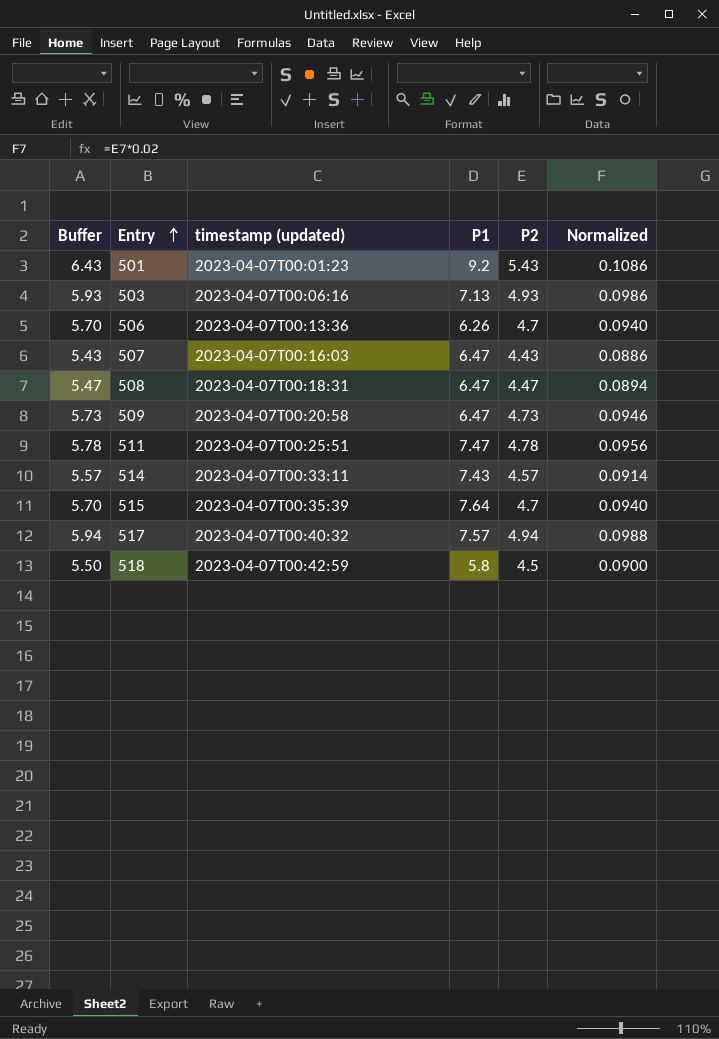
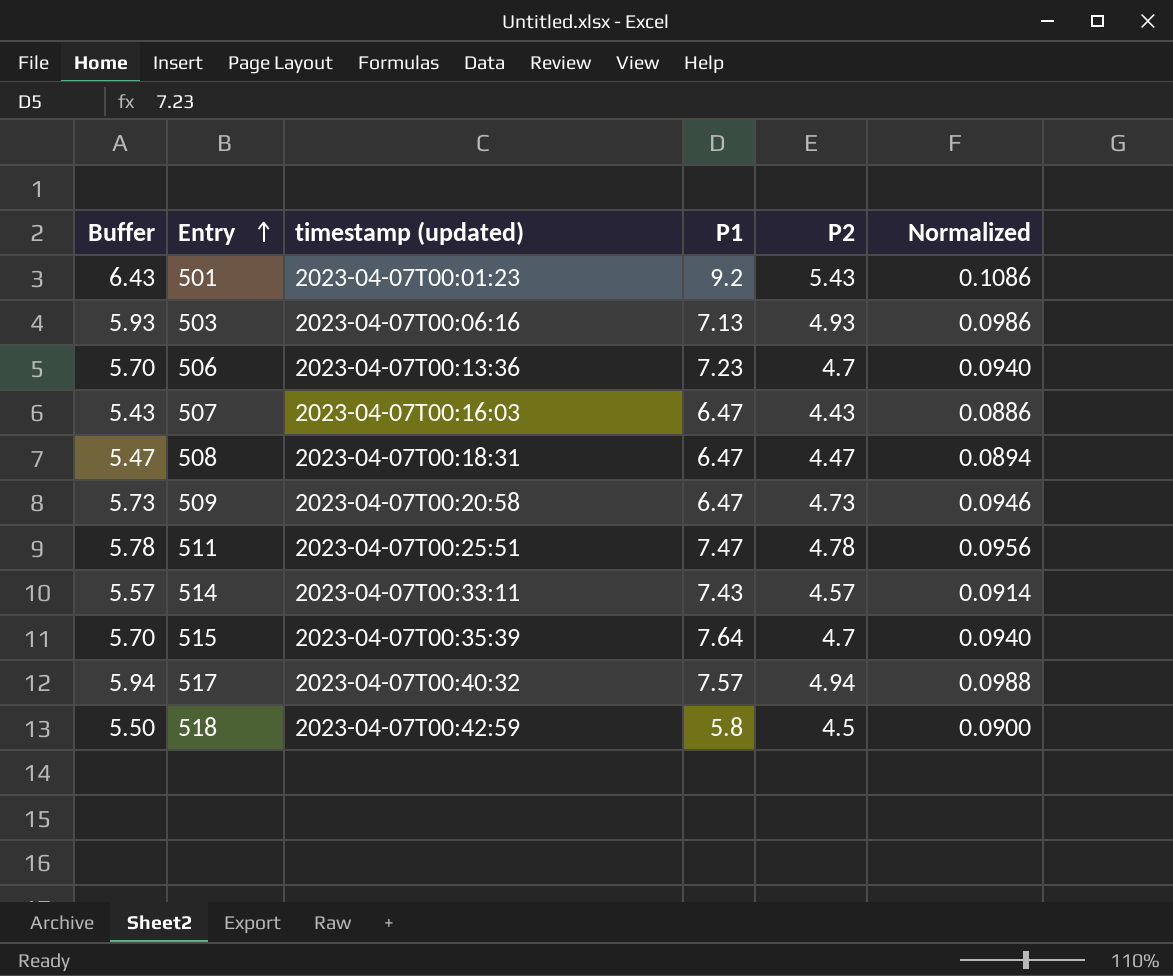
506 | P1: 6.26 -> 7.23

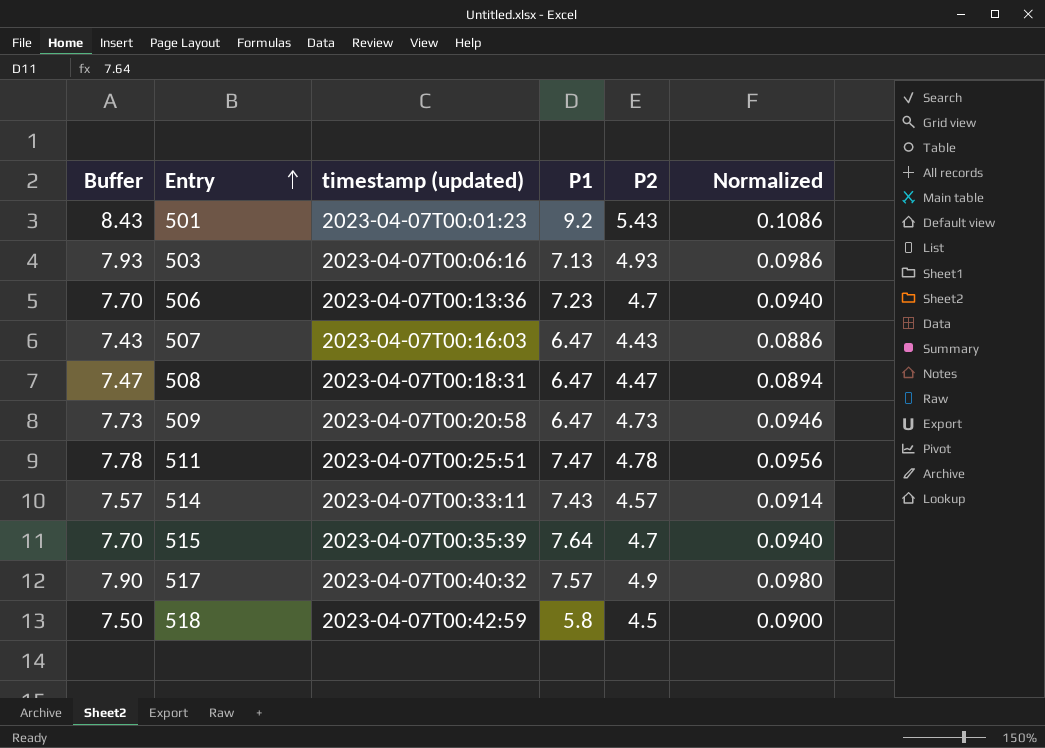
column Buffer | formula: [P2] + 1 -> [P2] + 3
517 | P2: 4.94 -> 4.9
517 | Normalized: 0.0988 -> 0.0980

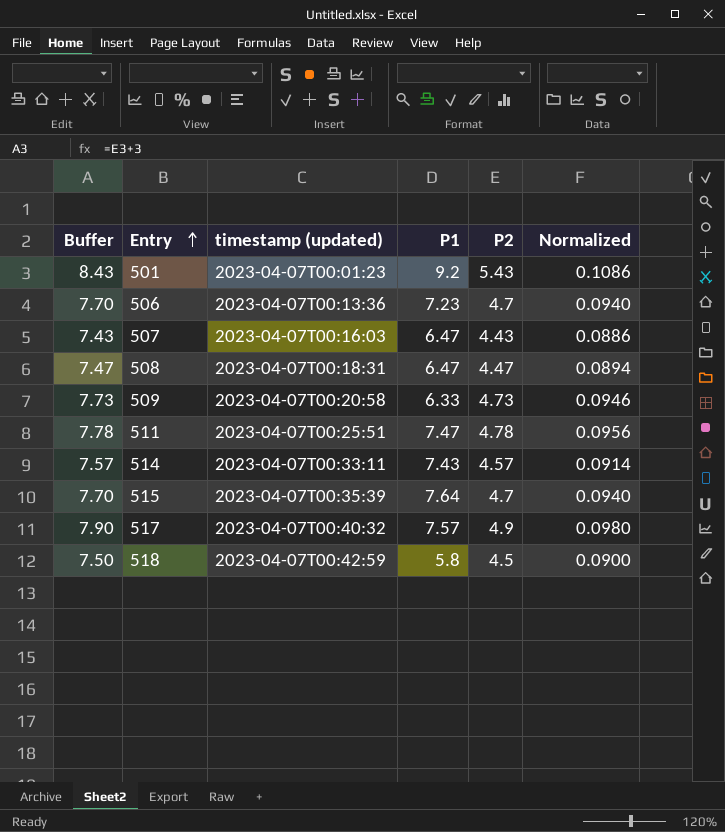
row 503: 7.93 | 2023-04-07T00:06:16 | 7.13 | 4.93 | 0.0986 -> none
509 | P1: 6.47 -> 6.33

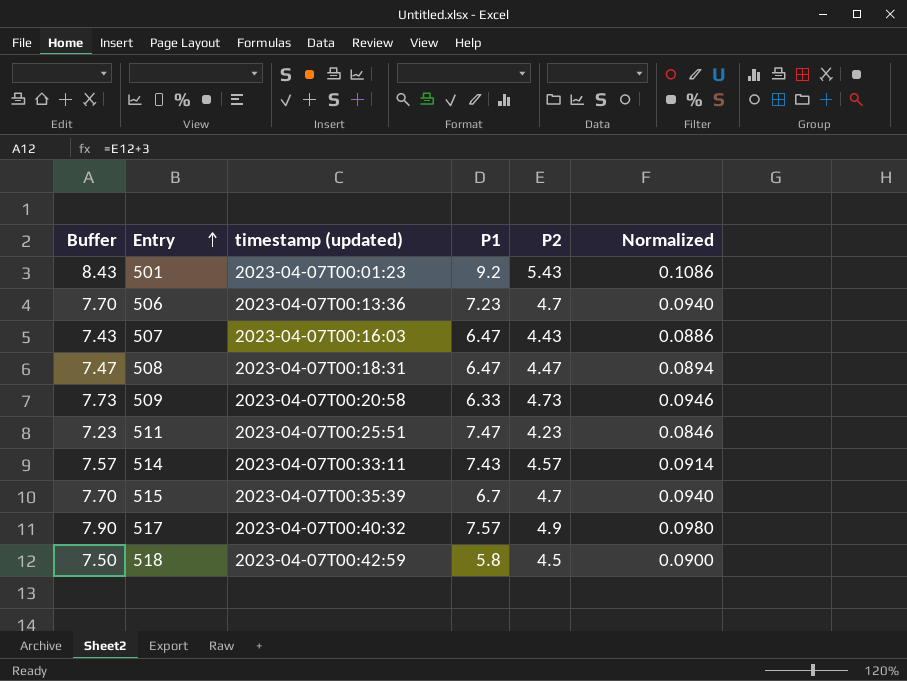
511 | Buffer: 7.78 -> 7.23
511 | P2: 4.78 -> 4.23
511 | Normalized: 0.0956 -> 0.0846
515 | P1: 7.64 -> 6.7

